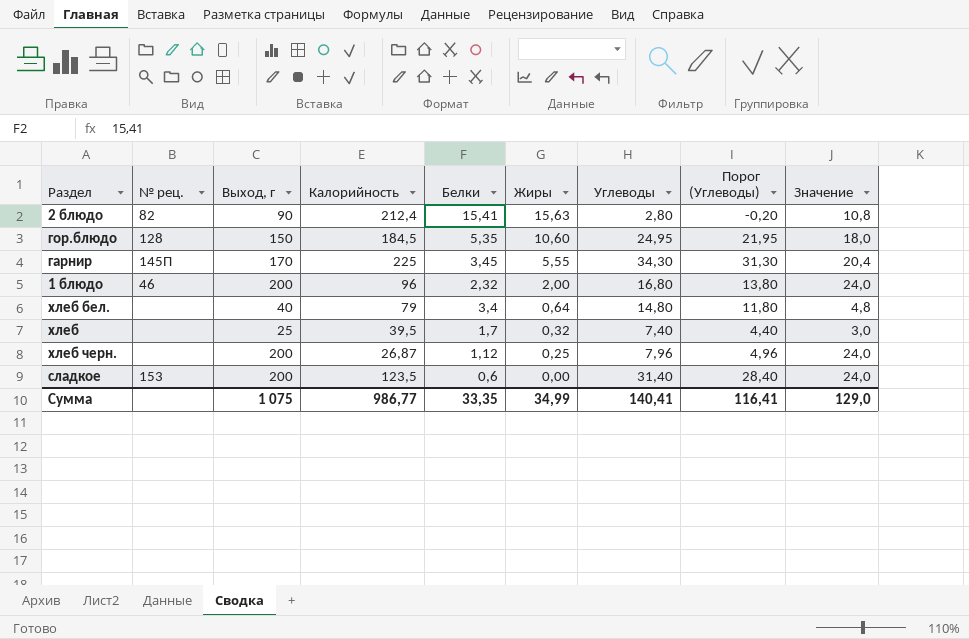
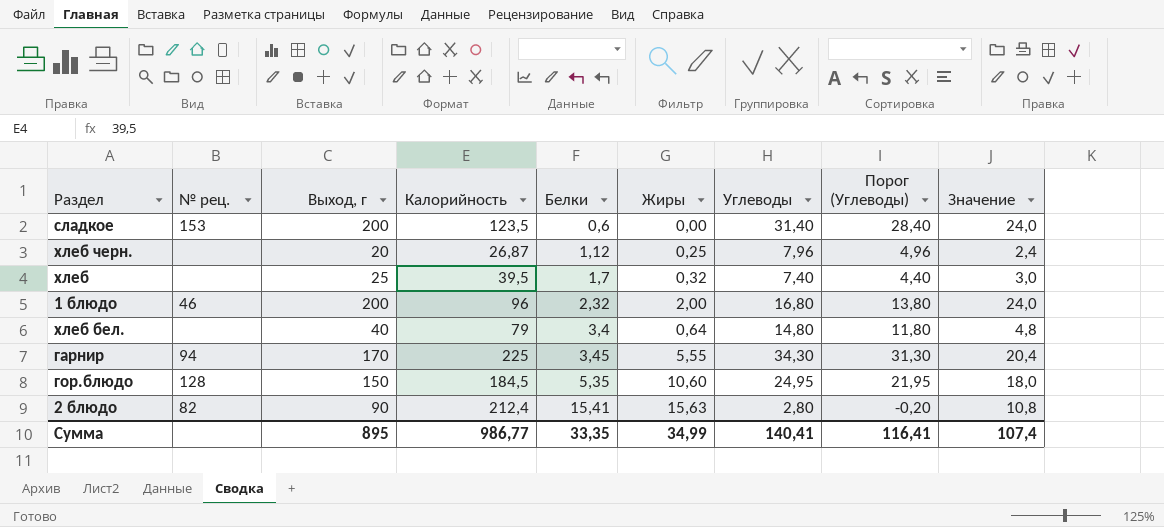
row order: Жиры descending -> Белки ascending
хлеб черн. | Выход, г: 200 -> 20
хлеб черн. | Значение: 24,0 -> 2,4
гарнир | № рец.: 145П -> 94
Сумма | Выход, г: 1 075 -> 895
Сумма | Значение: 129,0 -> 107,4

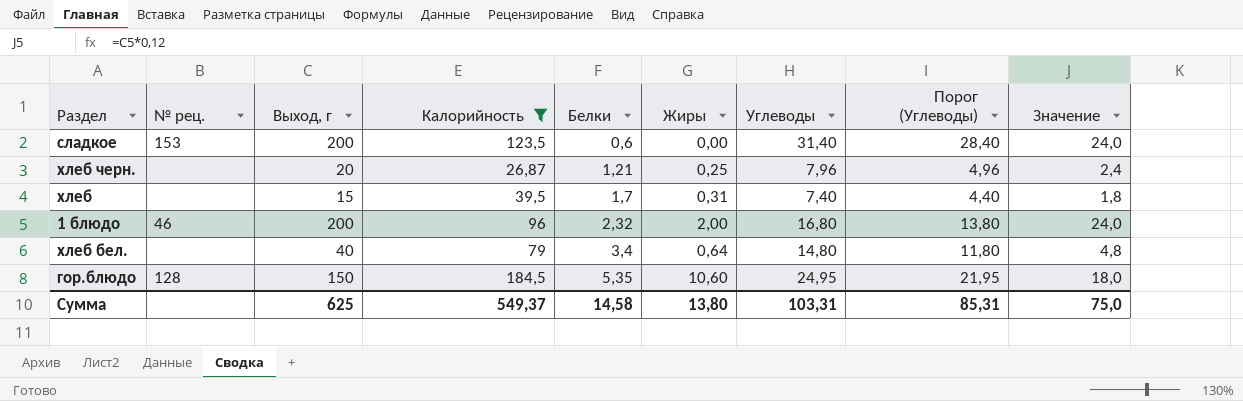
filter: none -> Калорийность <= 184,5
хлеб черн. | Белки: 1,12 -> 1,21
хлеб | Выход, г: 25 -> 15
хлеб | Жиры: 0,32 -> 0,31
хлеб | Значение: 3,0 -> 1,8
Сумма | Выход, г: 895 -> 625
Сумма | Калорийность: 986,77 -> 549,37
Сумма | Белки: 33,35 -> 14,58
Сумма | Жиры: 34,99 -> 13,80
Сумма | Углеводы: 140,41 -> 103,31
Сумма | Порог (Углеводы): 116,41 -> 85,31
Сумма | Значение: 107,4 -> 75,0

